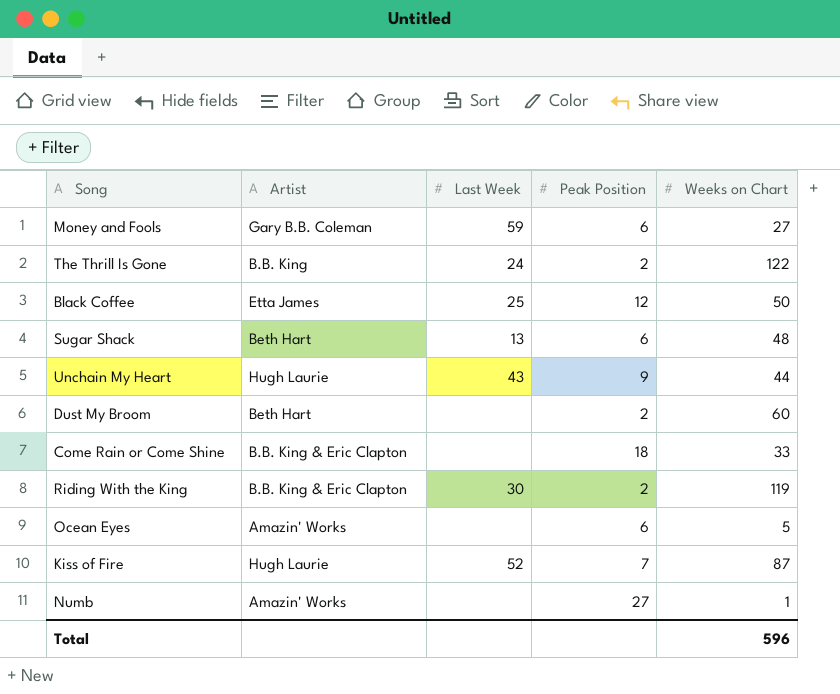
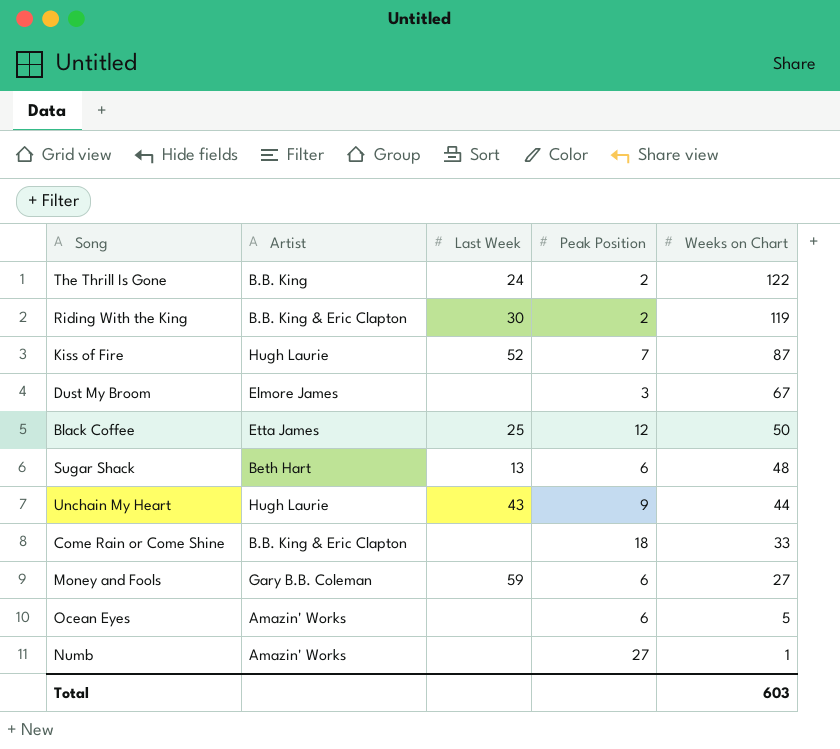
row order: none -> Weeks on Chart descending
Dust My Broom | Artist: Beth Hart -> Elmore James
Dust My Broom | Peak Position: 2 -> 3
Dust My Broom | Weeks on Chart: 60 -> 67
Total | Weeks on Chart: 596 -> 603

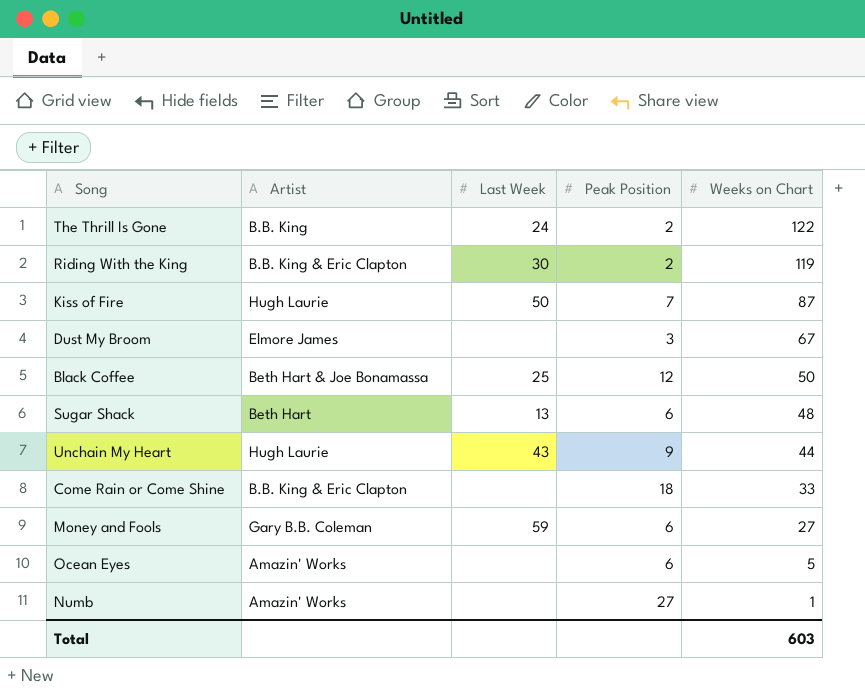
Kiss of Fire | Last Week: 52 -> 50
Black Coffee | Artist: Etta James -> Beth Hart & Joe Bonamassa

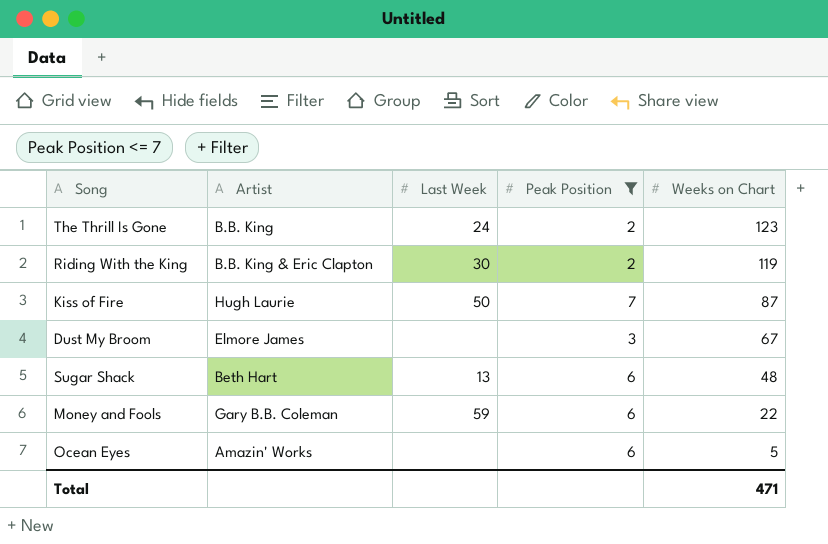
filter: none -> Peak Position <= 7
The Thrill Is Gone | Weeks on Chart: 122 -> 123
Money and Fools | Weeks on Chart: 27 -> 22
Total | Weeks on Chart: 603 -> 471

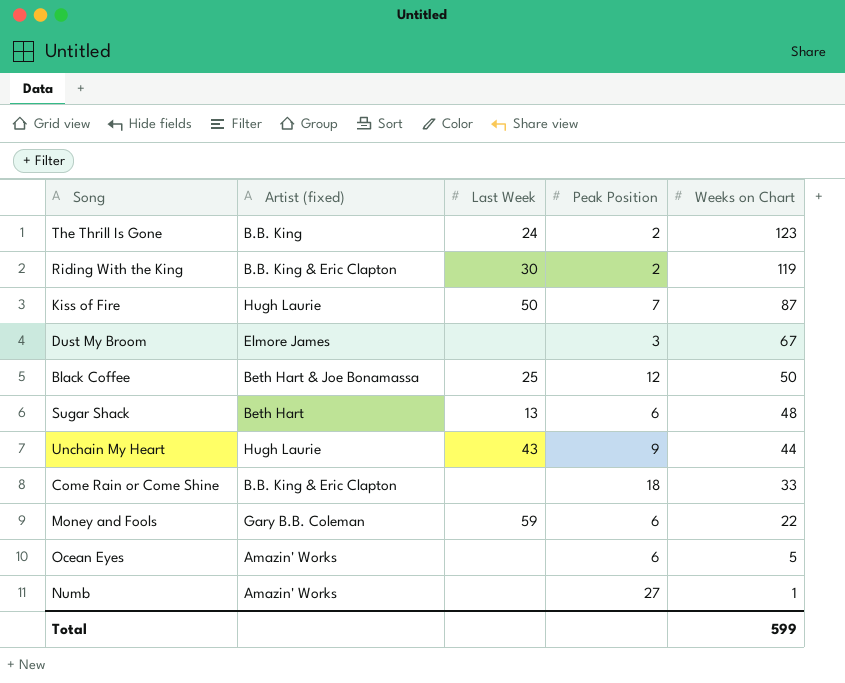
filter: Peak Position <= 7 -> none
column name: Artist -> Artist (fixed)
Total | Weeks on Chart: 471 -> 599

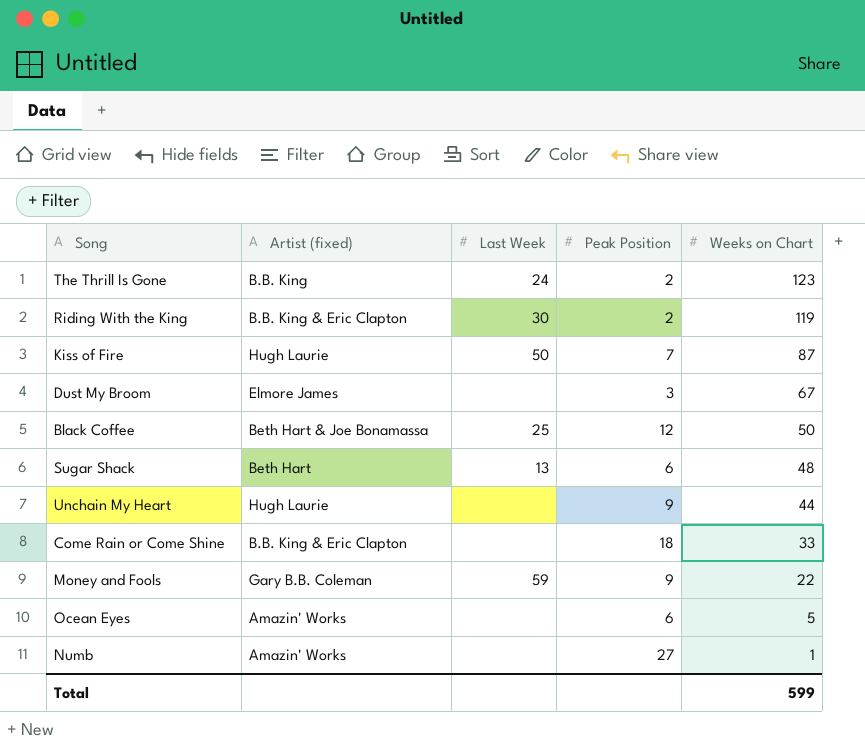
Unchain My Heart | Last Week: 43 -> none
Money and Fools | Peak Position: 6 -> 9

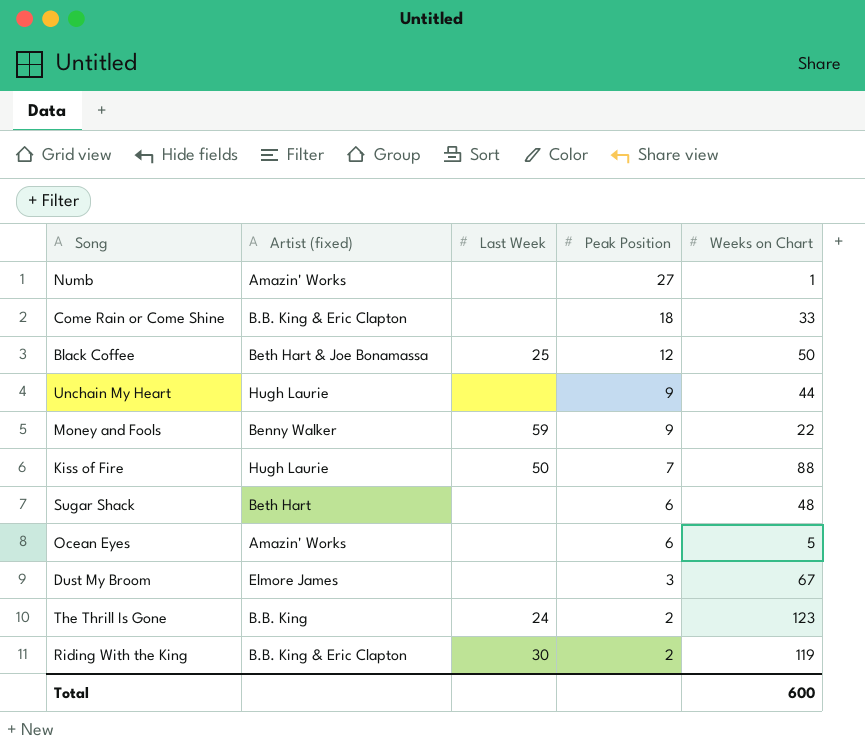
row order: Weeks on Chart descending -> Peak Position descending
Money and Fools | Artist (fixed): Gary B.B. Coleman -> Benny Walker
Kiss of Fire | Weeks on Chart: 87 -> 88
Sugar Shack | Last Week: 13 -> none
Total | Weeks on Chart: 599 -> 600

